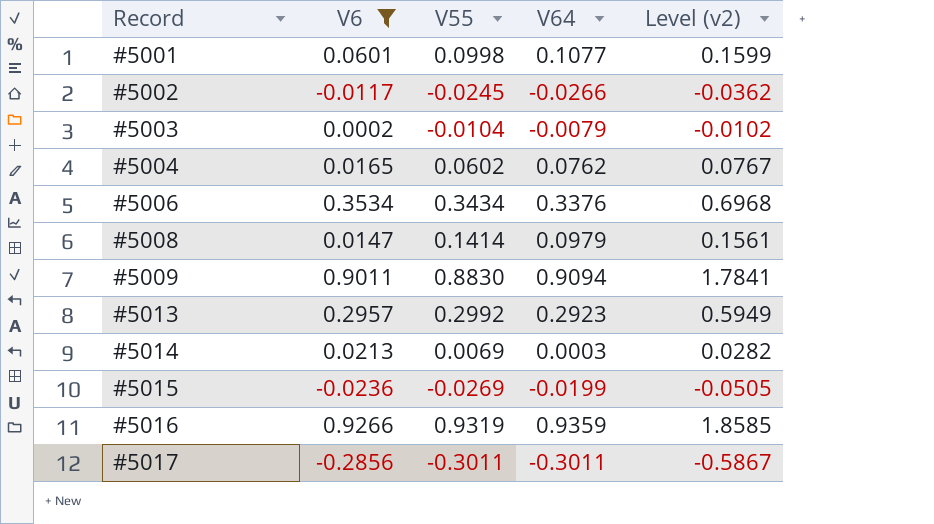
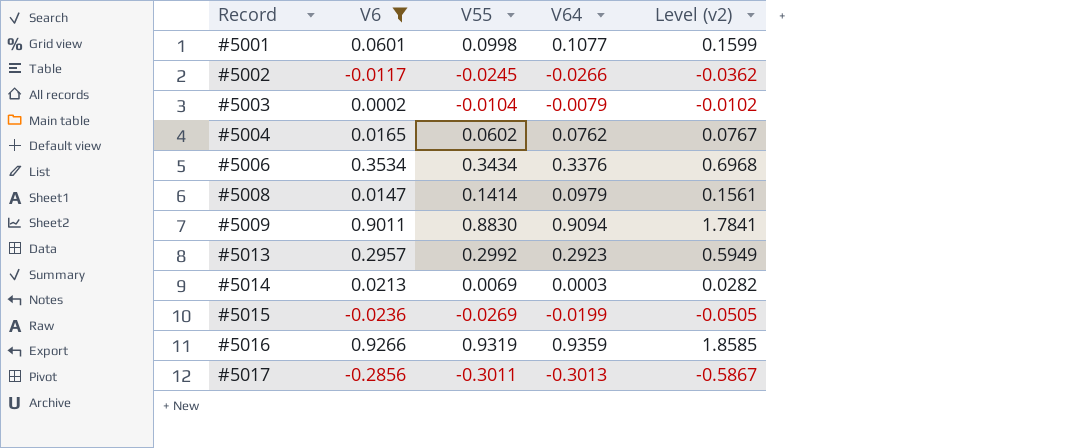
#5017 | V64: -0.3011 -> -0.3013

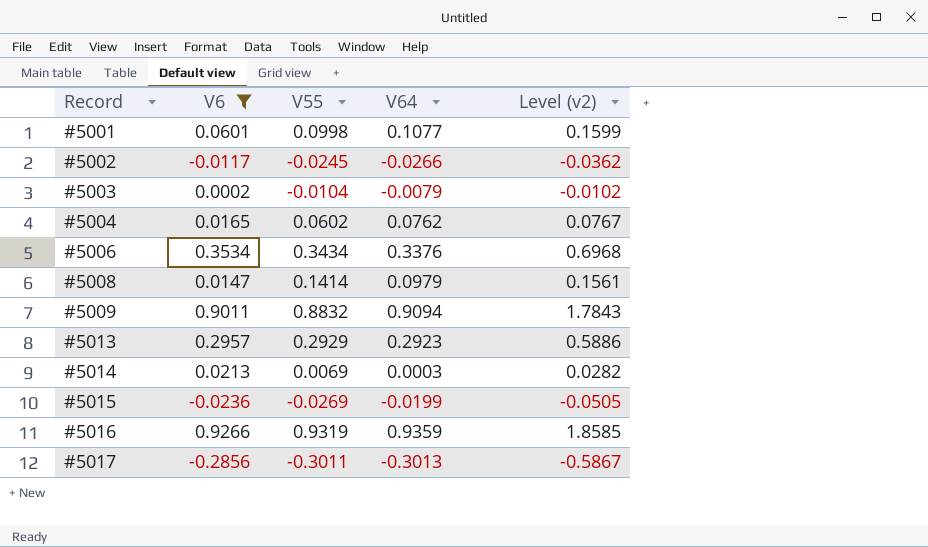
#5009 | V55: 0.8830 -> 0.8832
#5009 | Level (v2): 1.7841 -> 1.7843
#5013 | V55: 0.2992 -> 0.2929
#5013 | Level (v2): 0.5949 -> 0.5886

